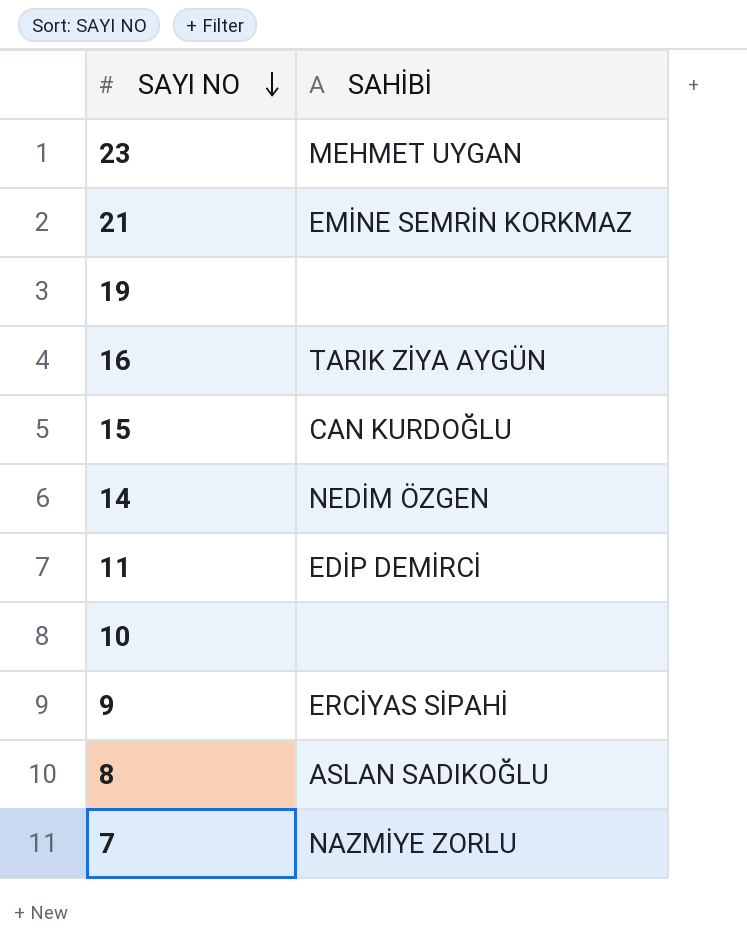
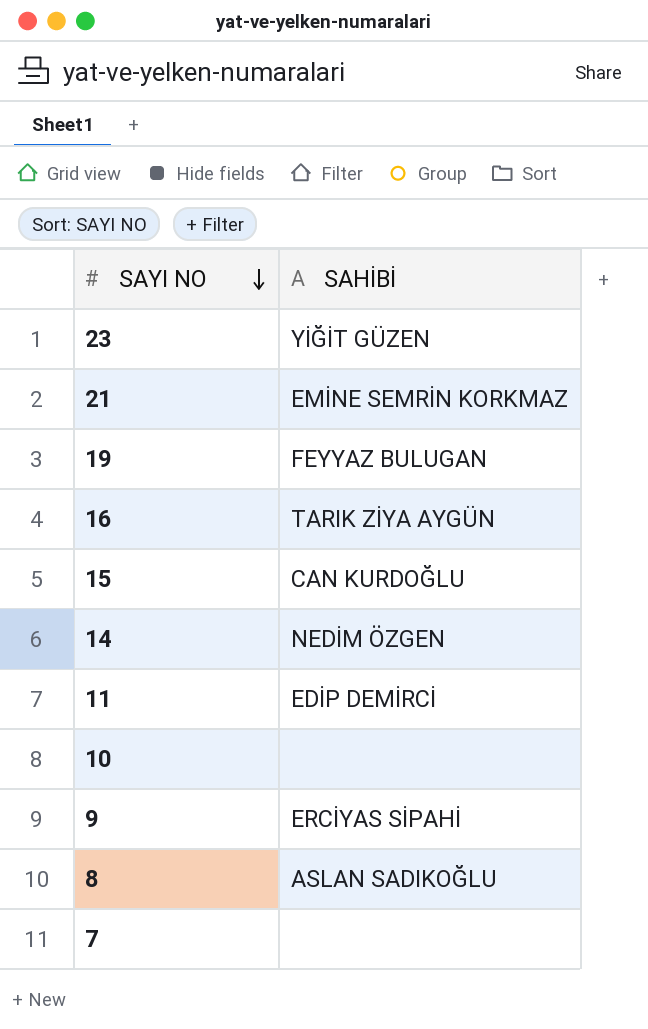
23 | SAHİBİ: MEHMET UYGAN -> YİĞİT GÜZEN
19 | SAHİBİ: none -> FEYYAZ BULUGAN
7 | SAHİBİ: NAZMİYE ZORLU -> none

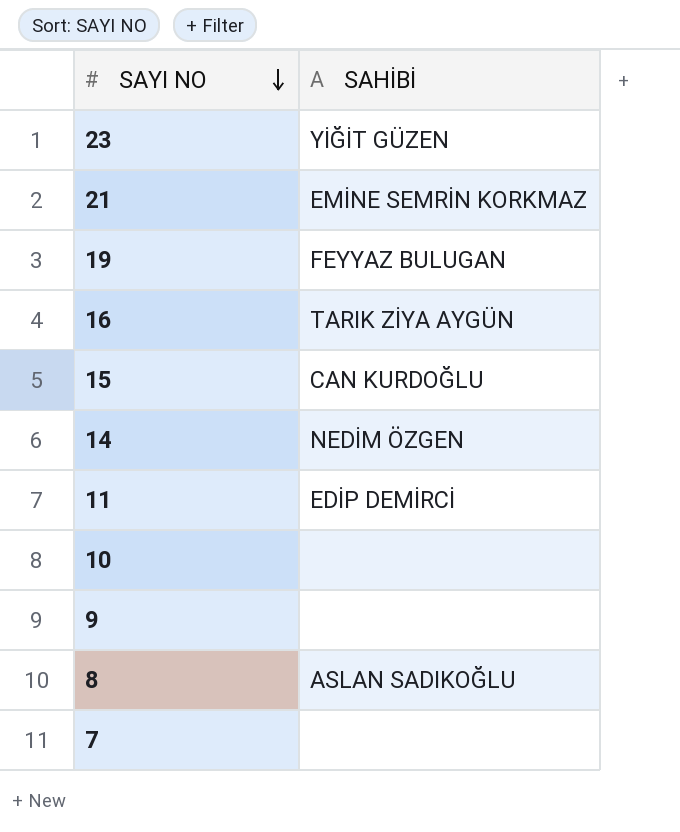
9 | SAHİBİ: ERCİYAS SİPAHİ -> none

